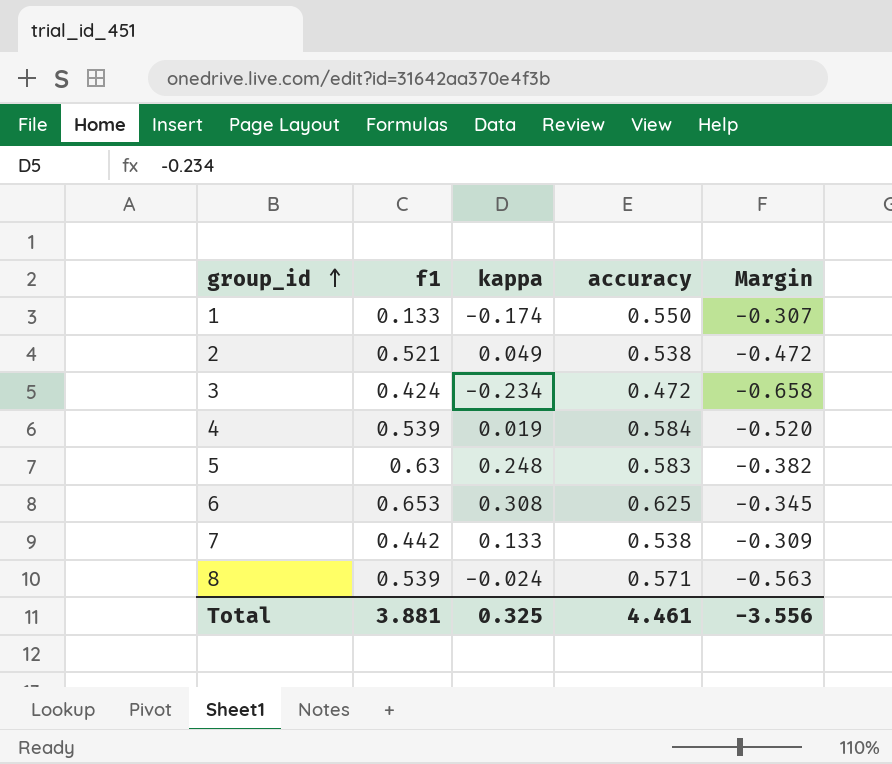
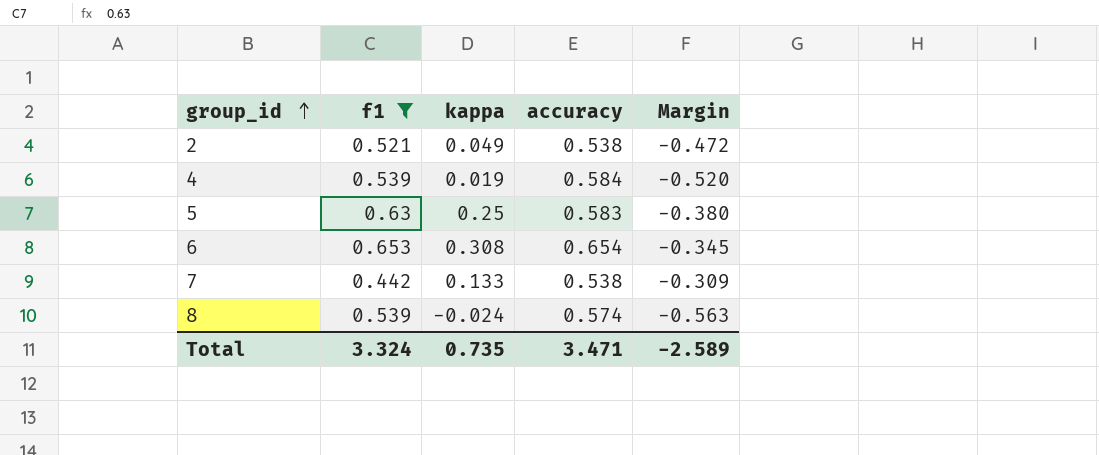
filter: none -> f1 >= 0.442
5 | kappa: 0.248 -> 0.25
5 | Margin: -0.382 -> -0.380
6 | accuracy: 0.625 -> 0.654
8 | accuracy: 0.571 -> 0.574
Total | f1: 3.881 -> 3.324
Total | kappa: 0.325 -> 0.735
Total | accuracy: 4.461 -> 3.471
Total | Margin: -3.556 -> -2.589

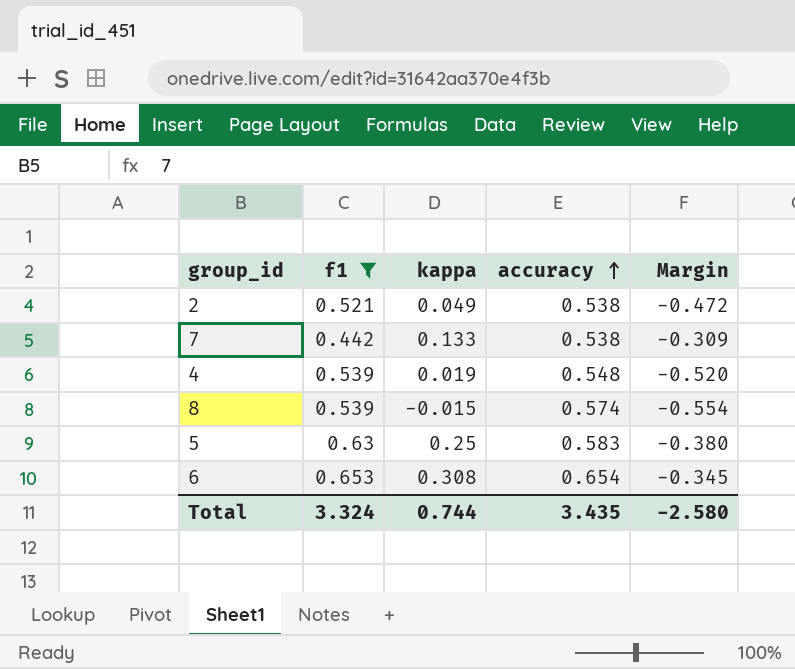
row order: group_id ascending -> accuracy ascending
4 | accuracy: 0.584 -> 0.548
8 | kappa: -0.024 -> -0.015
8 | Margin: -0.563 -> -0.554
Total | kappa: 0.735 -> 0.744
Total | accuracy: 3.471 -> 3.435
Total | Margin: -2.589 -> -2.580

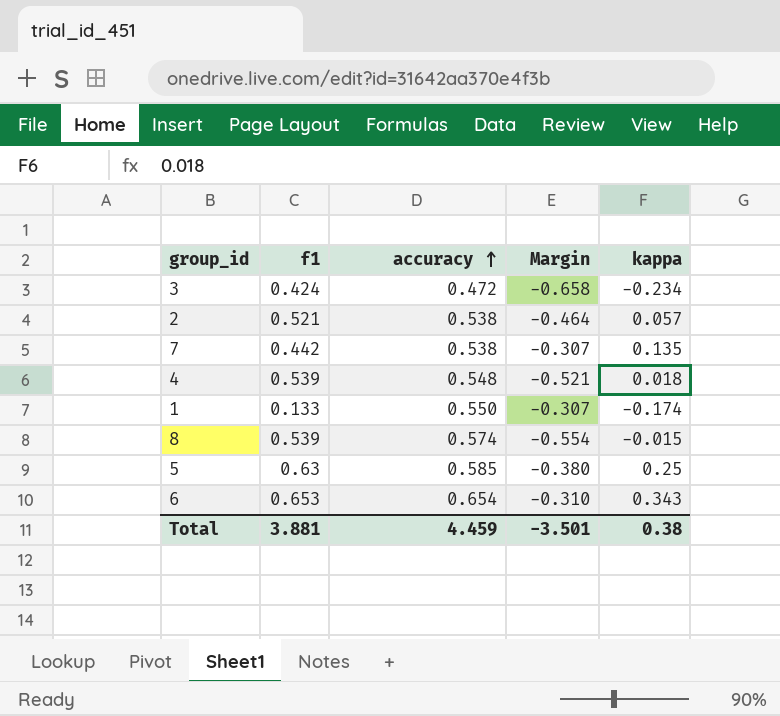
filter: f1 >= 0.442 -> none
column kappa | position: 3 -> 5
2 | Margin: -0.472 -> -0.464
2 | kappa: 0.049 -> 0.057
7 | Margin: -0.309 -> -0.307
7 | kappa: 0.133 -> 0.135
4 | Margin: -0.520 -> -0.521
4 | kappa: 0.019 -> 0.018
5 | accuracy: 0.583 -> 0.585
6 | Margin: -0.345 -> -0.310
6 | kappa: 0.308 -> 0.343
Total | f1: 3.324 -> 3.881
Total | accuracy: 3.435 -> 4.459
Total | Margin: -2.580 -> -3.501
Total | kappa: 0.744 -> 0.38

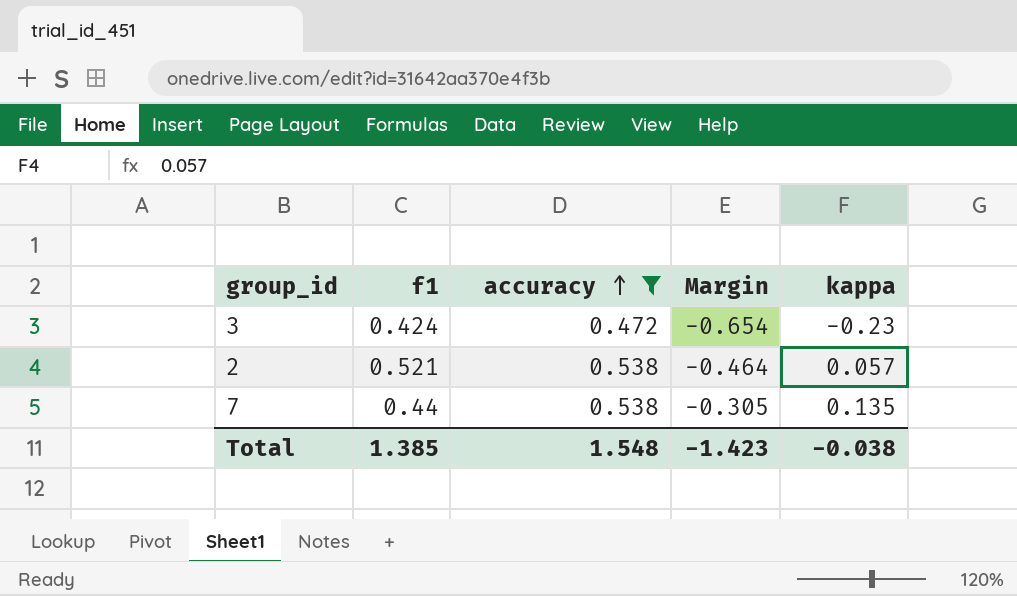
filter: none -> accuracy <= 0.538
3 | Margin: -0.658 -> -0.654
3 | kappa: -0.234 -> -0.23
7 | f1: 0.442 -> 0.44
7 | Margin: -0.307 -> -0.305
Total | f1: 3.881 -> 1.385
Total | accuracy: 4.459 -> 1.548
Total | Margin: -3.501 -> -1.423
Total | kappa: 0.38 -> -0.038

